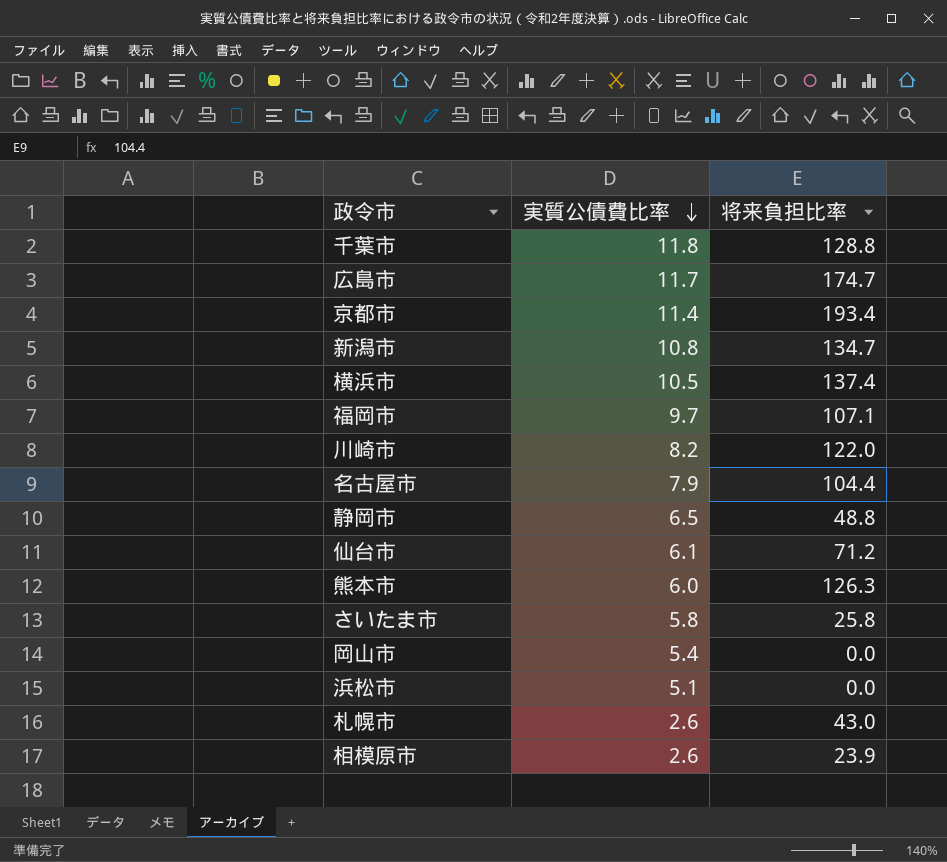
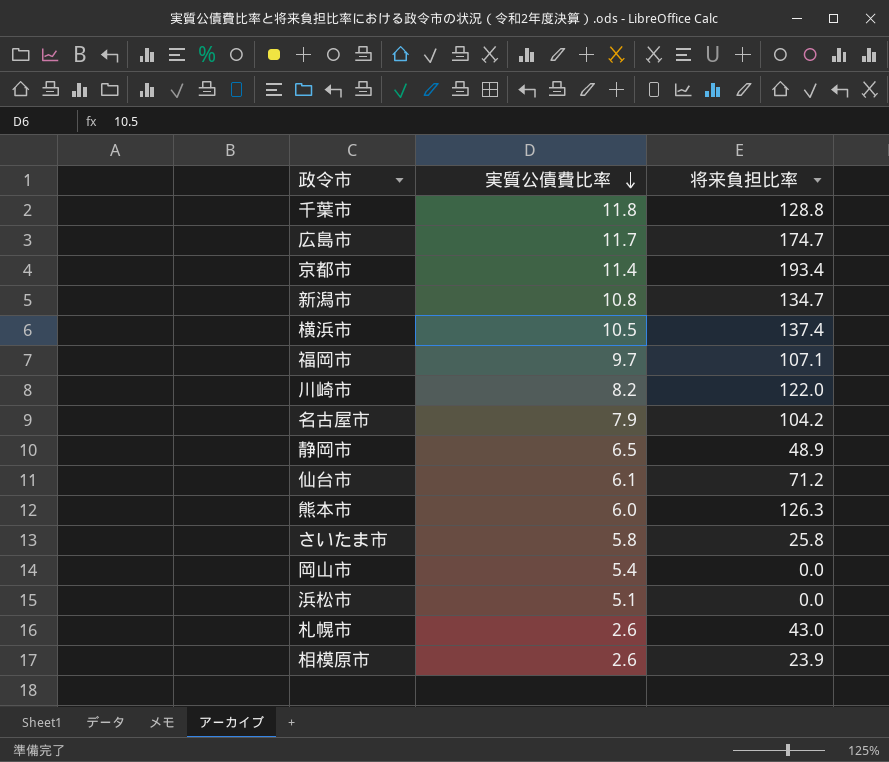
名古屋市 | 将来負担比率: 104.4 -> 104.2
静岡市 | 将来負担比率: 48.8 -> 48.9

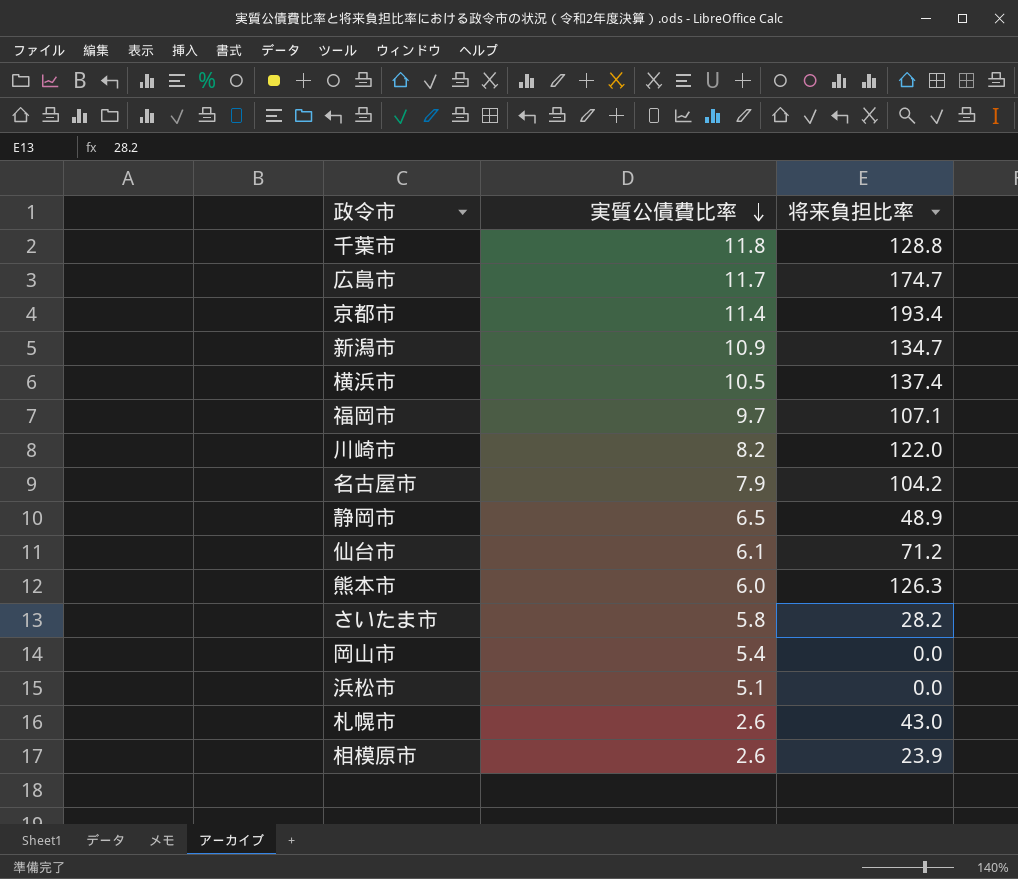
新潟市 | 実質公債費比率: 10.8 -> 10.9
さいたま市 | 将来負担比率: 25.8 -> 28.2

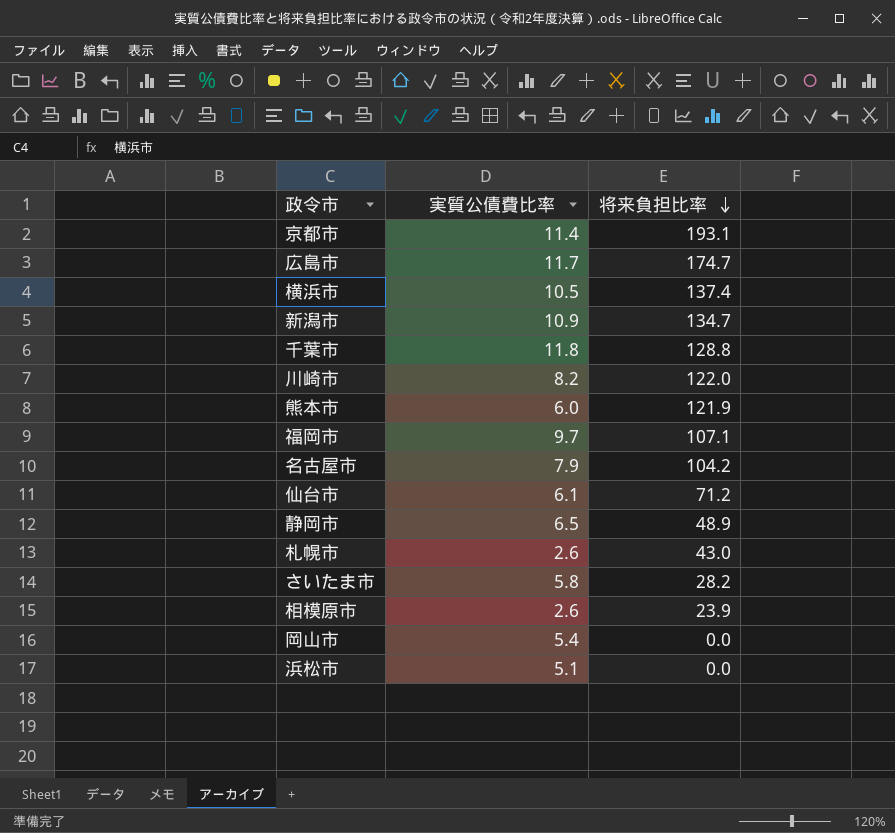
row order: 実質公債費比率 descending -> 将来負担比率 descending
京都市 | 将来負担比率: 193.4 -> 193.1
熊本市 | 将来負担比率: 126.3 -> 121.9

